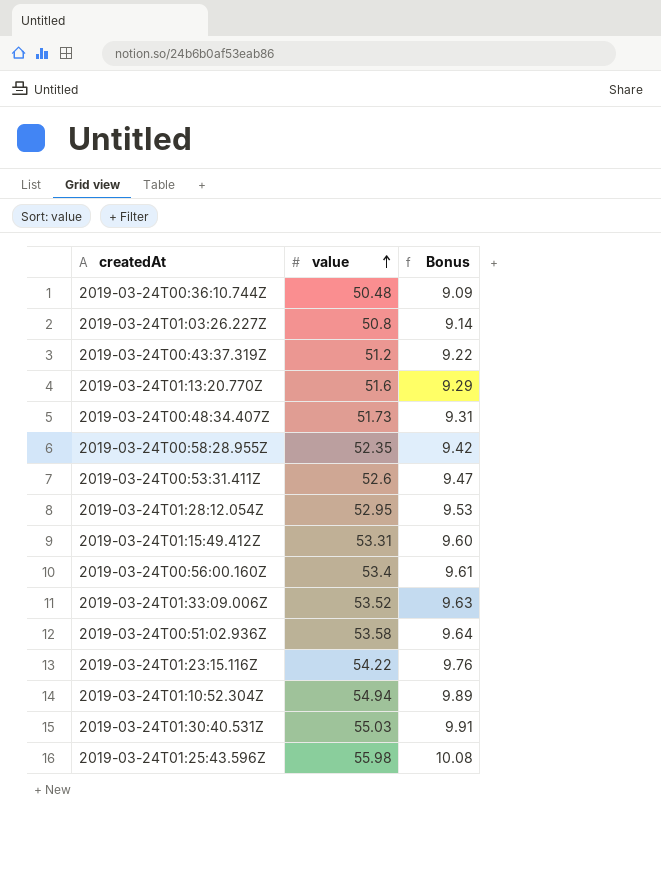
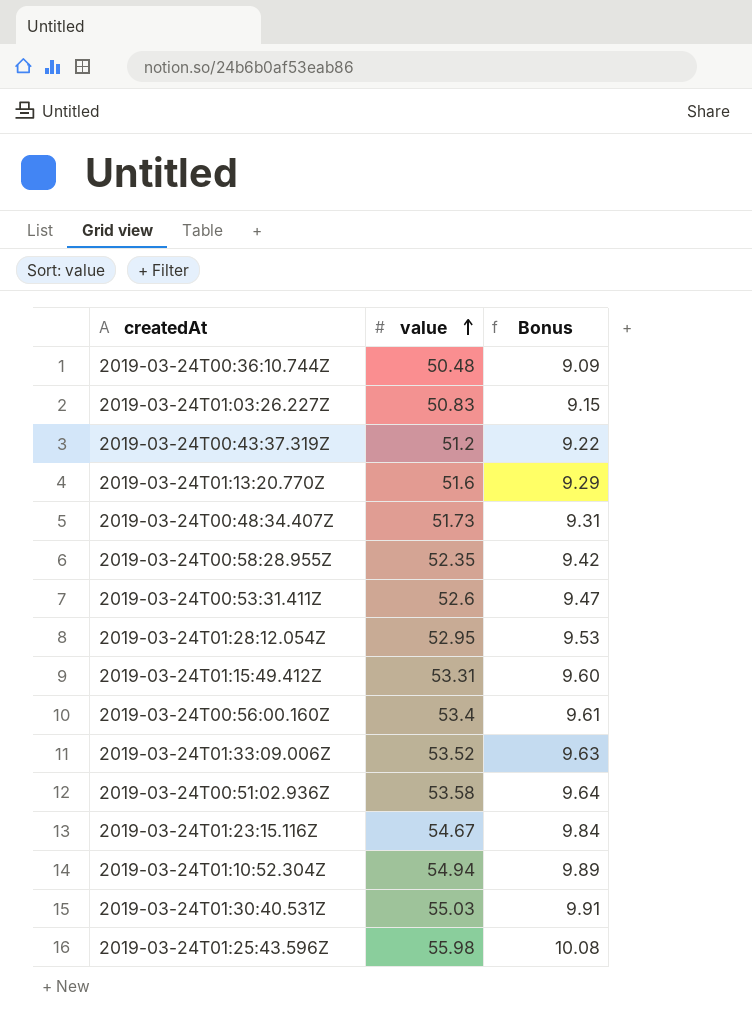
2019-03-24T01:03:26.227Z | value: 50.8 -> 50.83
2019-03-24T01:03:26.227Z | Bonus: 9.14 -> 9.15
2019-03-24T01:23:15.116Z | value: 54.22 -> 54.67
2019-03-24T01:23:15.116Z | Bonus: 9.76 -> 9.84

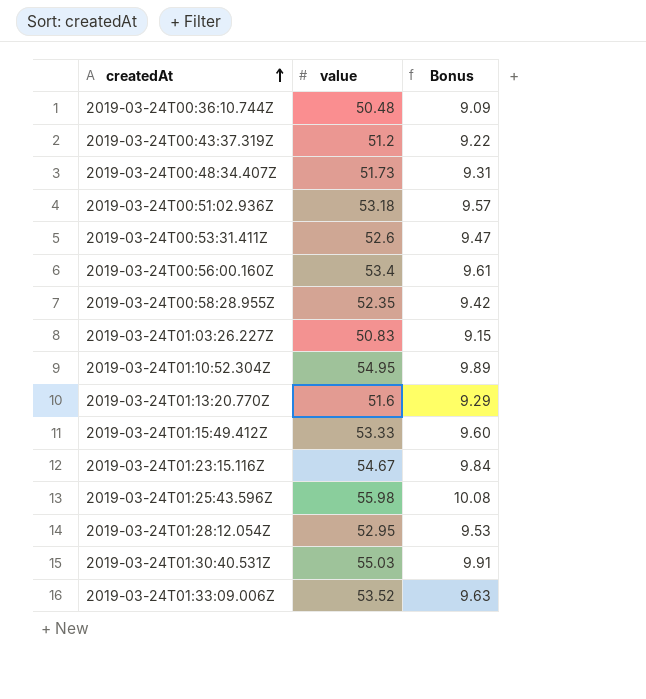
row order: value ascending -> createdAt ascending
2019-03-24T00:51:02.936Z | value: 53.58 -> 53.18
2019-03-24T00:51:02.936Z | Bonus: 9.64 -> 9.57
2019-03-24T01:10:52.304Z | value: 54.94 -> 54.95
2019-03-24T01:15:49.412Z | value: 53.31 -> 53.33

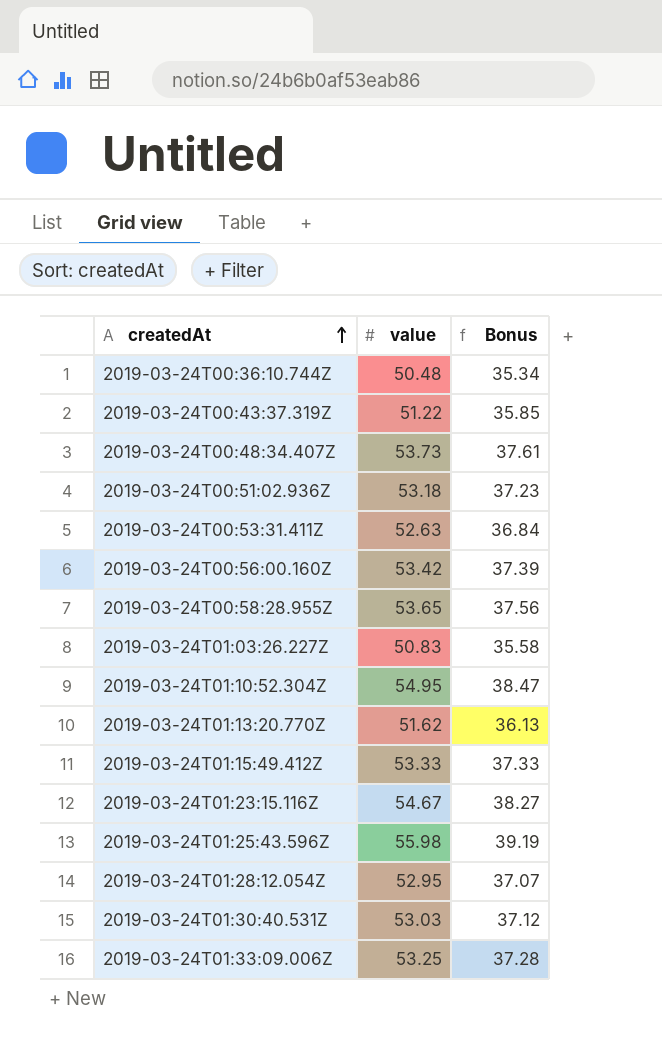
column Bonus | formula: [value] * 0.18 -> [value] * 0.7
2019-03-24T00:43:37.319Z | value: 51.2 -> 51.22
2019-03-24T00:48:34.407Z | value: 51.73 -> 53.73
2019-03-24T00:53:31.411Z | value: 52.6 -> 52.63
2019-03-24T00:56:00.160Z | value: 53.4 -> 53.42
2019-03-24T00:58:28.955Z | value: 52.35 -> 53.65
2019-03-24T01:13:20.770Z | value: 51.6 -> 51.62
2019-03-24T01:30:40.531Z | value: 55.03 -> 53.03
2019-03-24T01:33:09.006Z | value: 53.52 -> 53.25

